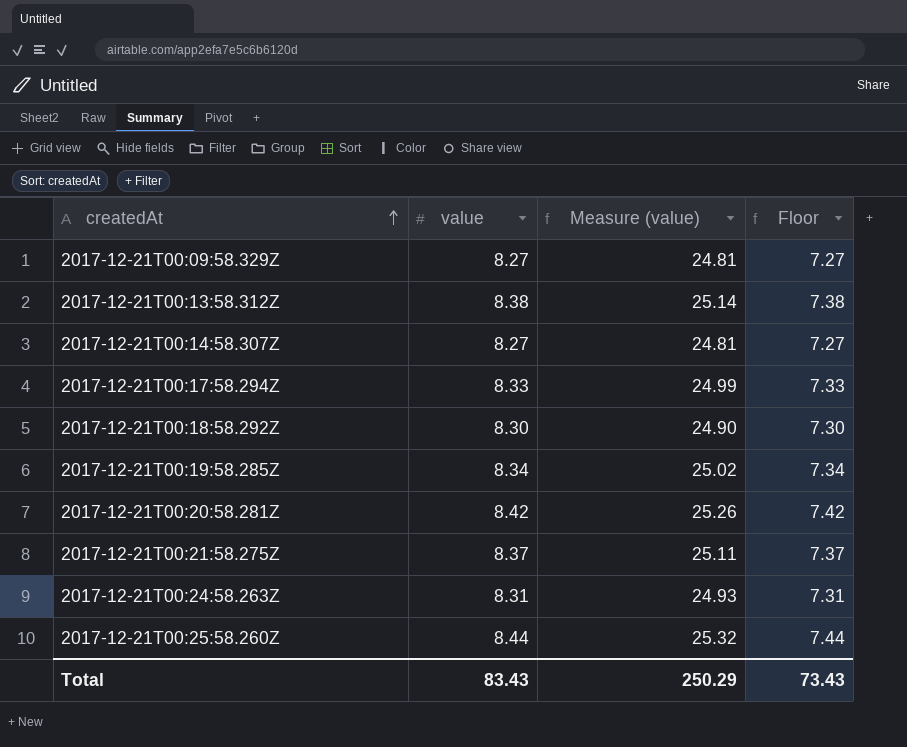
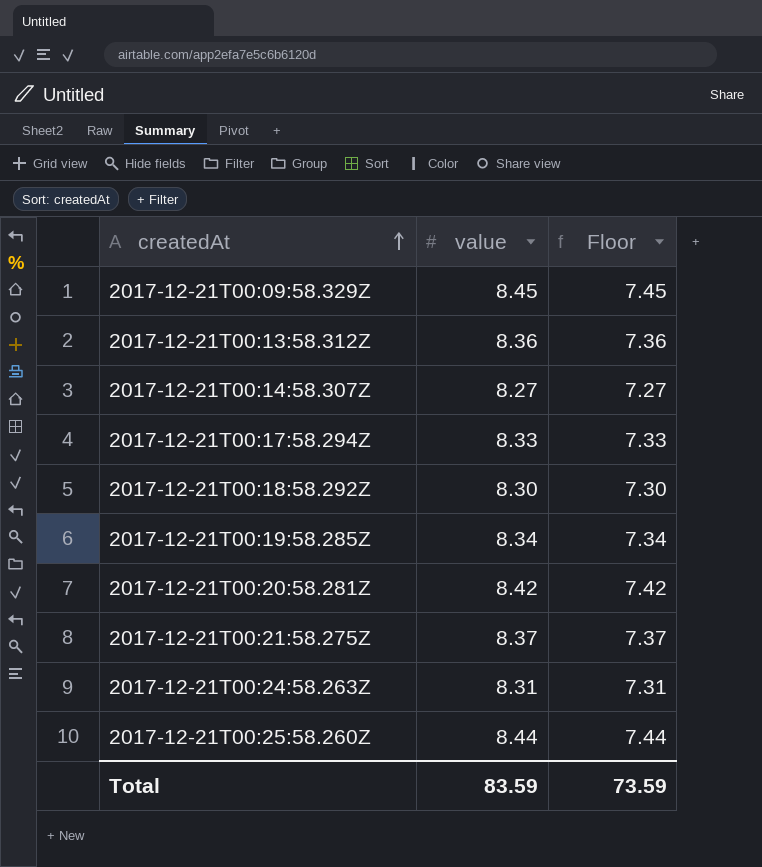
column Measure (value) | formula: [value] * 3 -> none
2017-12-21T00:09:58.329Z | value: 8.27 -> 8.45
2017-12-21T00:09:58.329Z | Floor: 7.27 -> 7.45
2017-12-21T00:13:58.312Z | value: 8.38 -> 8.36
2017-12-21T00:13:58.312Z | Floor: 7.38 -> 7.36
Total | value: 83.43 -> 83.59
Total | Floor: 73.43 -> 73.59

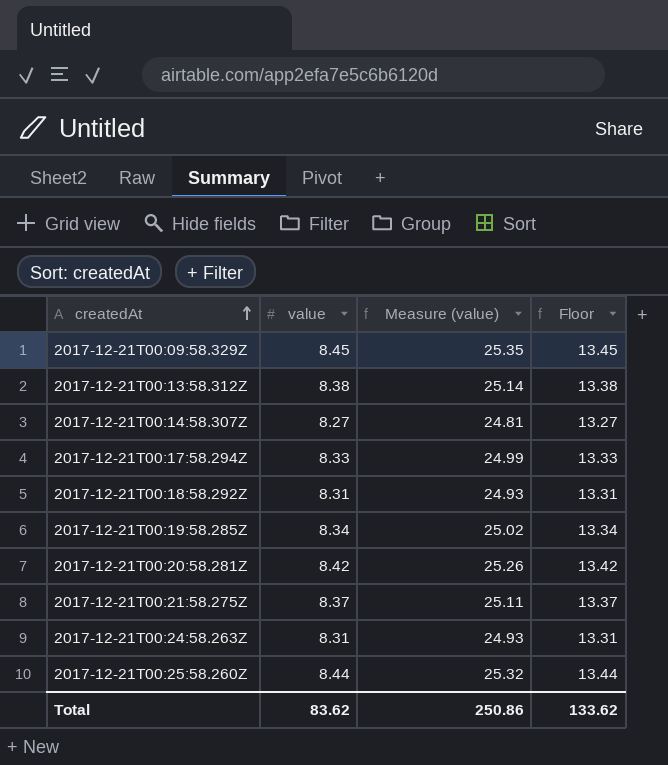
column Measure (value) | formula: none -> [value] * 3
column Floor | formula: [value] - 1 -> [value] + 5
2017-12-21T00:13:58.312Z | value: 8.36 -> 8.38
2017-12-21T00:18:58.292Z | value: 8.30 -> 8.31
Total | value: 83.59 -> 83.62
Total | Floor: 73.59 -> 133.62

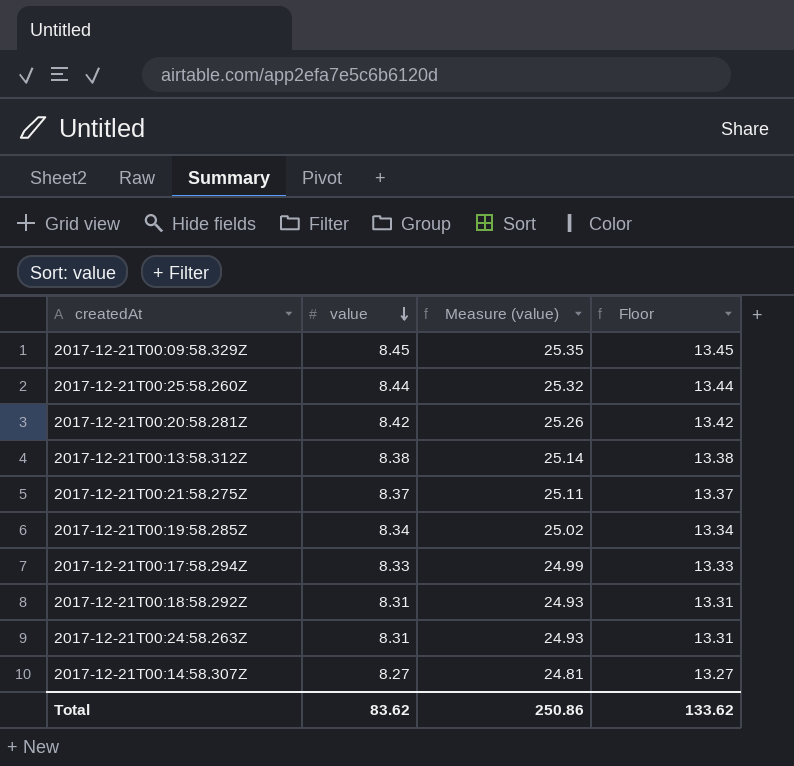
row order: createdAt ascending -> value descending

